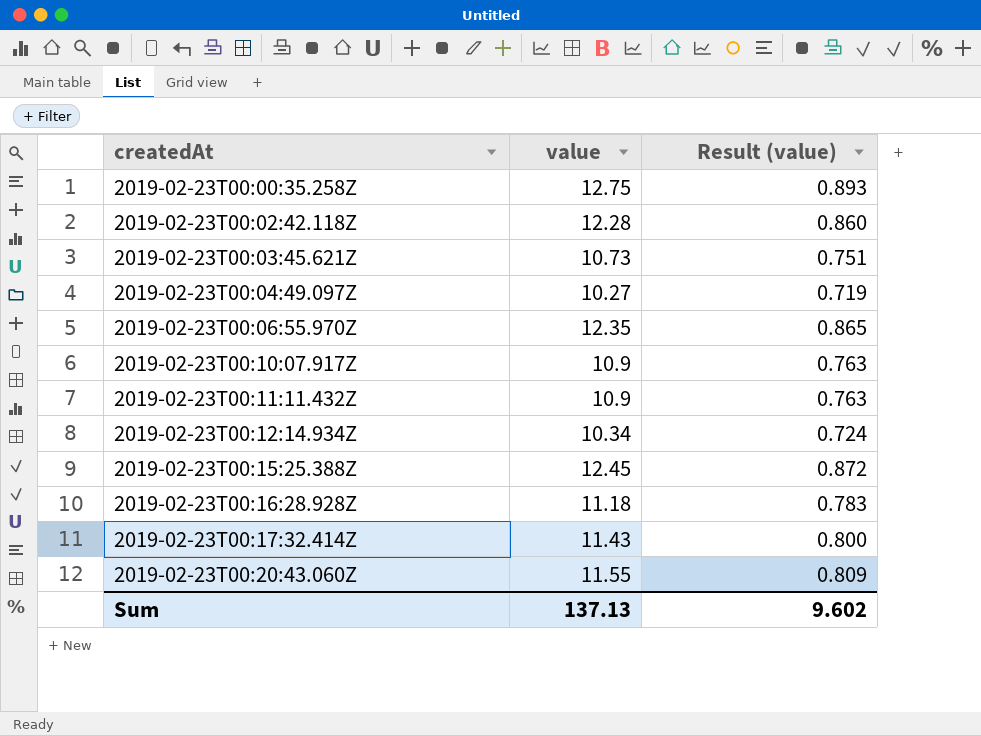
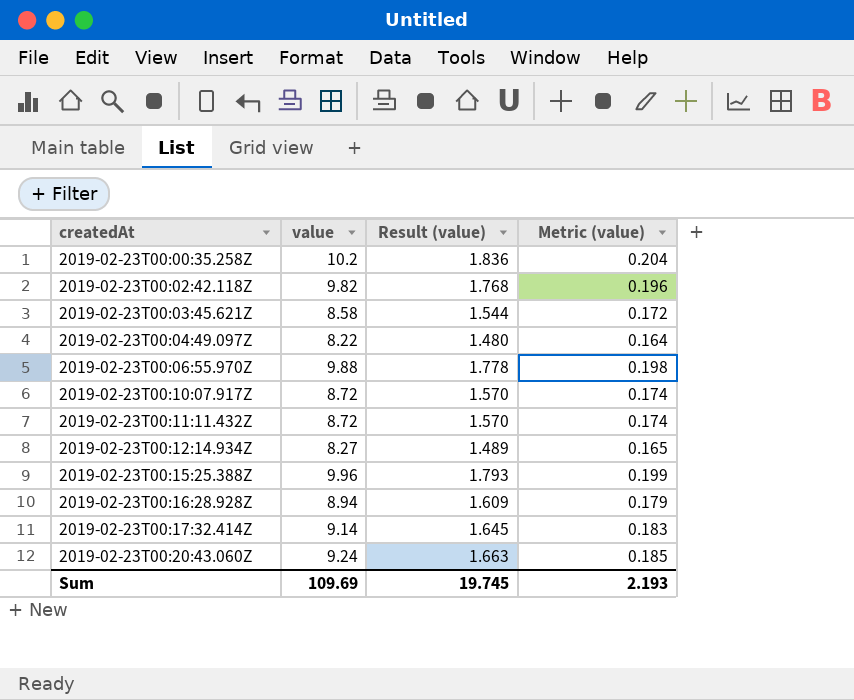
column Result (value) | formula: [value] * 0.07 -> [value] * 0.18
column Metric (value) | formula: none -> [value] * 0.02
2019-02-23T00:00:35.258Z | value: 12.75 -> 10.2
2019-02-23T00:02:42.118Z | value: 12.28 -> 9.82
2019-02-23T00:03:45.621Z | value: 10.73 -> 8.58
2019-02-23T00:04:49.097Z | value: 10.27 -> 8.22
2019-02-23T00:06:55.970Z | value: 12.35 -> 9.88
2019-02-23T00:10:07.917Z | value: 10.9 -> 8.72
2019-02-23T00:11:11.432Z | value: 10.9 -> 8.72
2019-02-23T00:12:14.934Z | value: 10.34 -> 8.27
2019-02-23T00:15:25.388Z | value: 12.45 -> 9.96
2019-02-23T00:16:28.928Z | value: 11.18 -> 8.94
2019-02-23T00:17:32.414Z | value: 11.43 -> 9.14
2019-02-23T00:20:43.060Z | value: 11.55 -> 9.24
Sum | value: 137.13 -> 109.69
Sum | Result (value): 9.602 -> 19.745

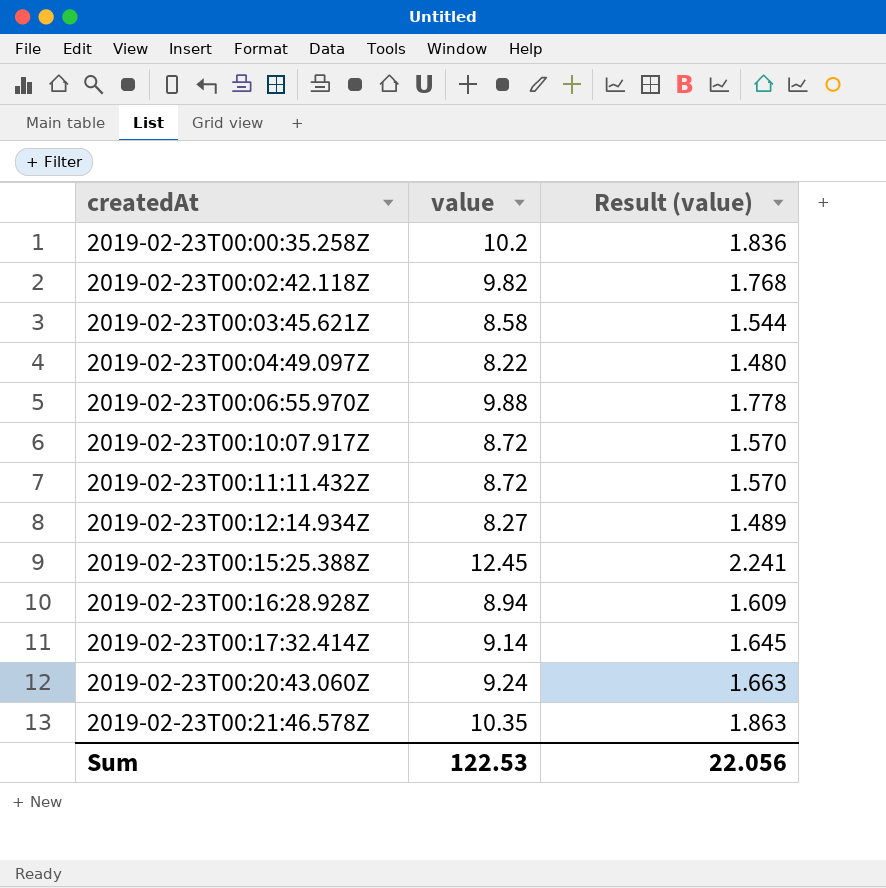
column Metric (value) | formula: [value] * 0.02 -> none
2019-02-23T00:15:25.388Z | value: 9.96 -> 12.45
2019-02-23T00:15:25.388Z | Result (value): 1.793 -> 2.241
row 2019-02-23T00:21:46.578Z: none -> 10.35 | 1.863
Sum | value: 109.69 -> 122.53
Sum | Result (value): 19.745 -> 22.056

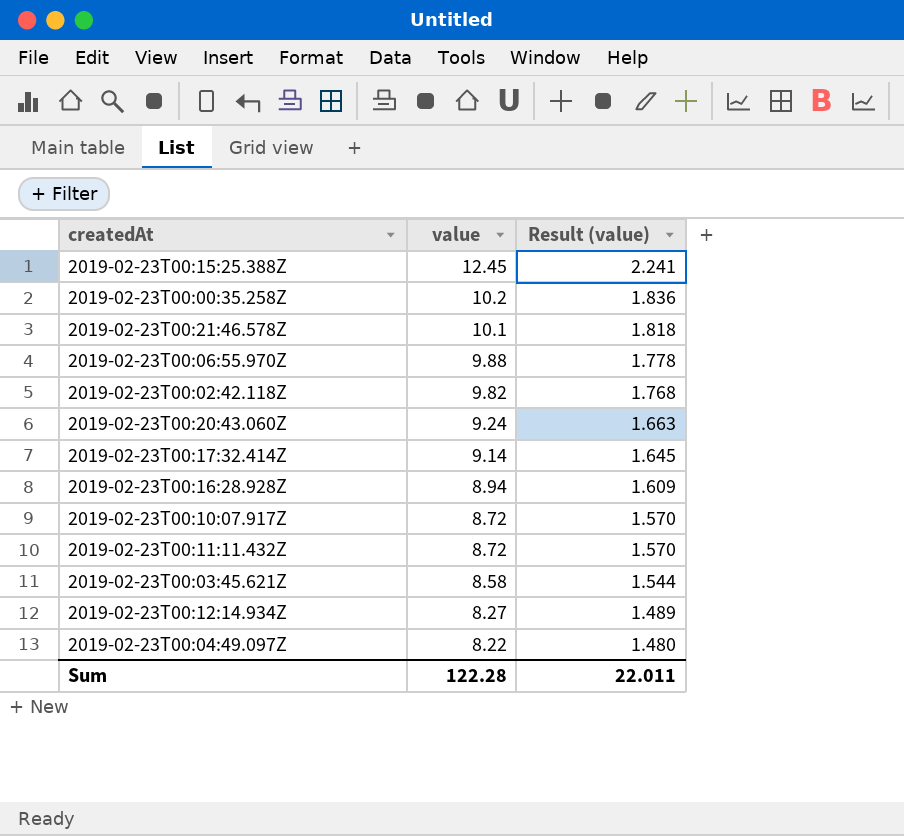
row order: createdAt ascending -> value descending
2019-02-23T00:21:46.578Z | value: 10.35 -> 10.1
2019-02-23T00:21:46.578Z | Result (value): 1.863 -> 1.818
Sum | value: 122.53 -> 122.28
Sum | Result (value): 22.056 -> 22.011

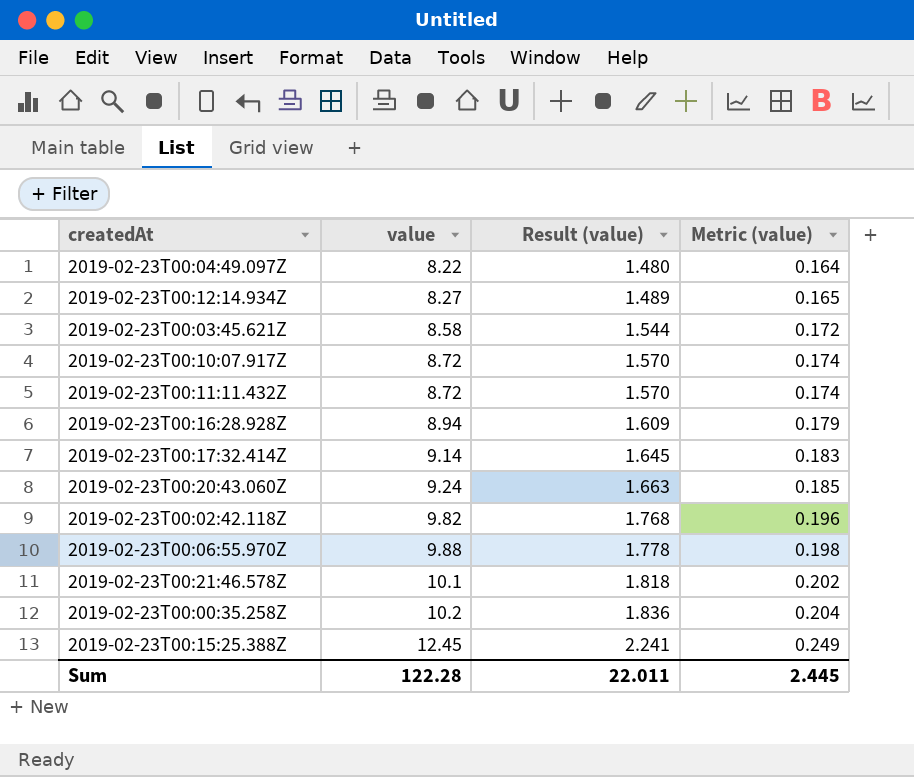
row order: value descending -> value ascending
column Metric (value) | formula: none -> [value] * 0.02

